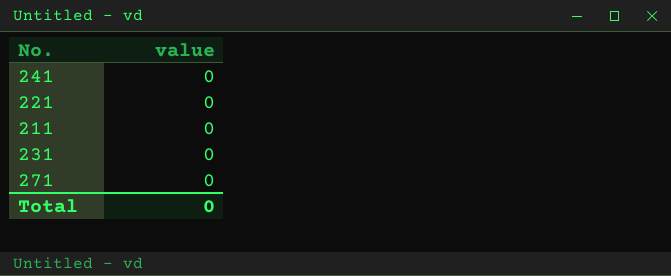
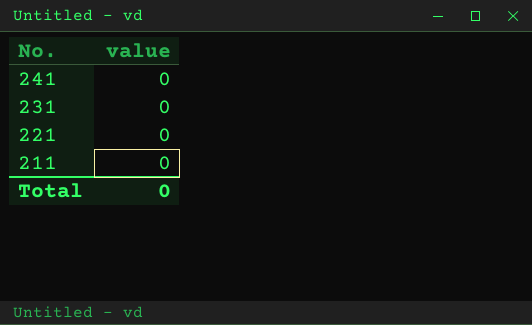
row order: none -> No. descending
row 271: 0 -> none

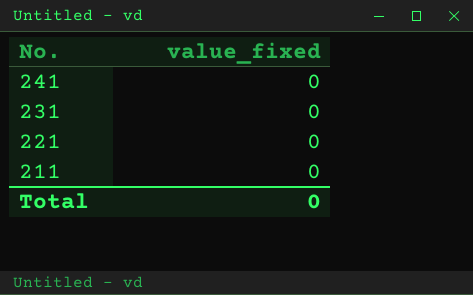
column name: value -> value_fixed

